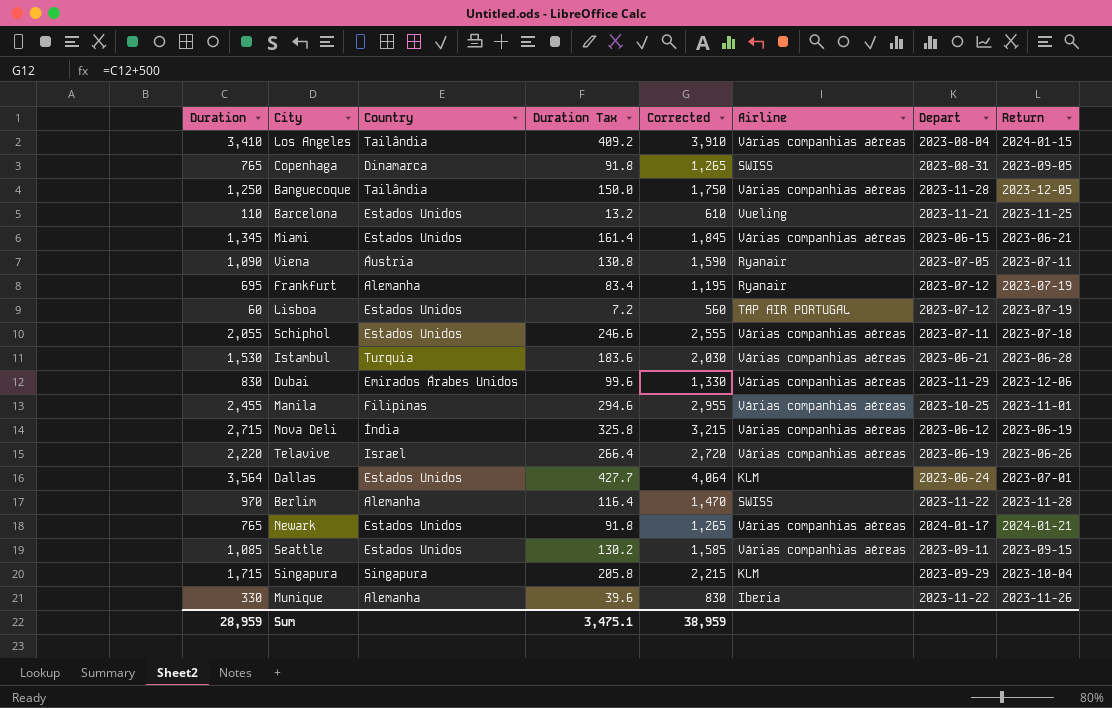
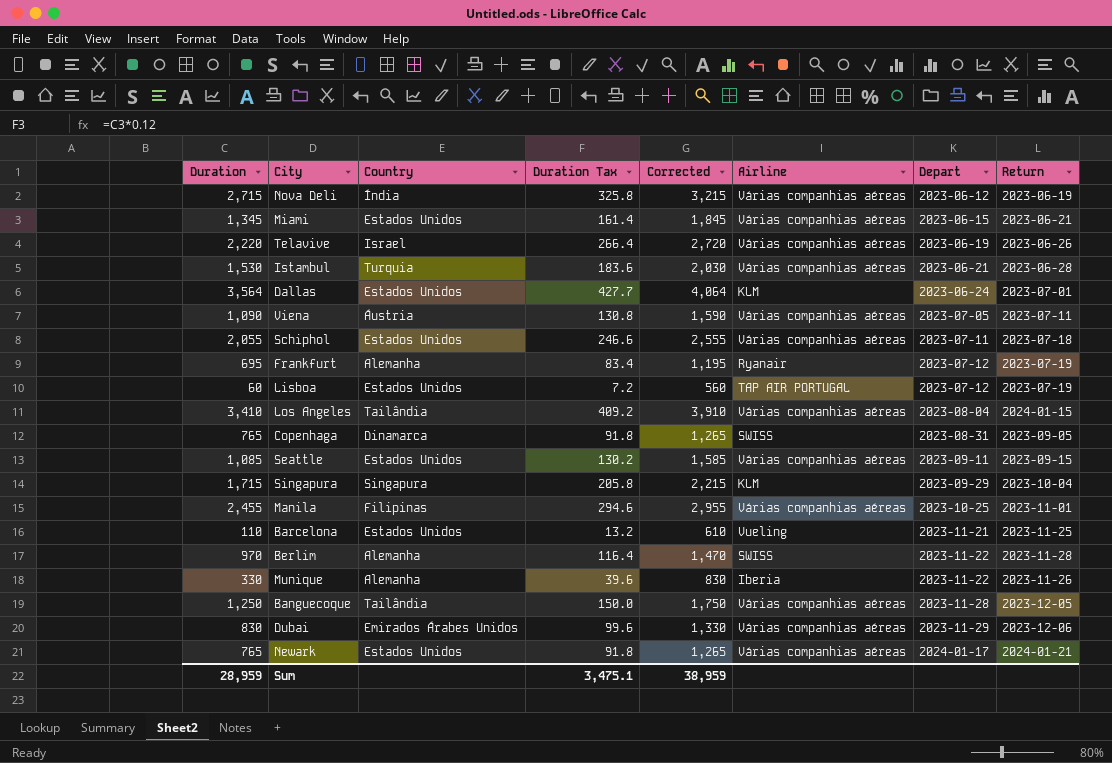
row order: none -> Depart ascending
Viena | Airline: Ryanair -> Várias companhias aéreas

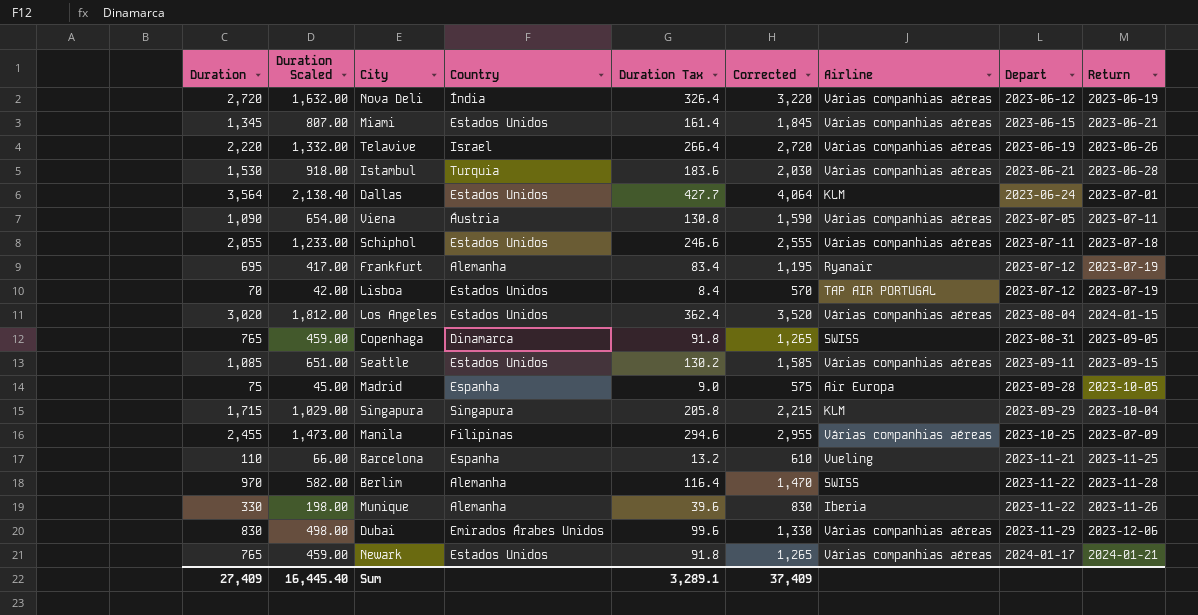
column Duration Scaled | formula: none -> [Duration] * 0.6
row Banguecoque: 1,250 | Tailândia | 150.0 | 1,750 | Várias companhias aéreas | 2023-11-28 | 2023-12-05 -> none
Nova Deli | Duration: 2,715 -> 2,720
Nova Deli | Duration Tax: 325.8 -> 326.4
Nova Deli | Corrected: 3,215 -> 3,220
Lisboa | Duration: 60 -> 70
Lisboa | Duration Tax: 7.2 -> 8.4
Lisboa | Corrected: 560 -> 570
Los Angeles | Duration: 3,410 -> 3,020
Los Angeles | Country: Tailândia -> Estados Unidos
Los Angeles | Duration Tax: 409.2 -> 362.4
Los Angeles | Corrected: 3,910 -> 3,520
row Madrid: none -> 75 | 45.00 | Espanha | 9.0 | 575 | Air Europa | 2023-09-28 | 2023-10-05
Manila | Return: 2023-11-01 -> 2023-07-09
Barcelona | Country: Estados Unidos -> Espanha
Sum | Duration: 28,959 -> 27,409
Sum | Duration Tax: 3,475.1 -> 3,289.1
Sum | Corrected: 38,959 -> 37,409

